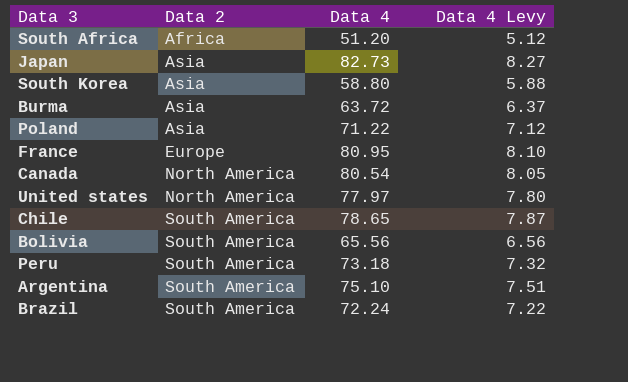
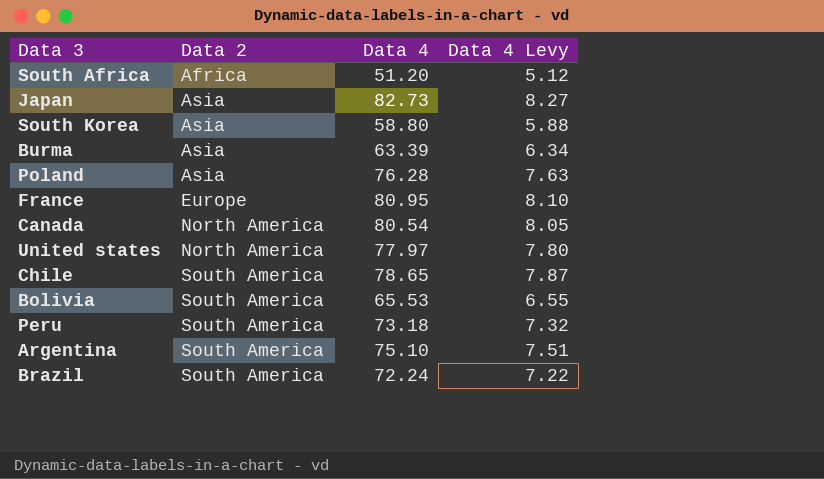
Burma | Data 4: 63.72 -> 63.39
Burma | Data 4 Levy: 6.37 -> 6.34
Poland | Data 4: 71.22 -> 76.28
Poland | Data 4 Levy: 7.12 -> 7.63
Bolivia | Data 4: 65.56 -> 65.53
Bolivia | Data 4 Levy: 6.56 -> 6.55

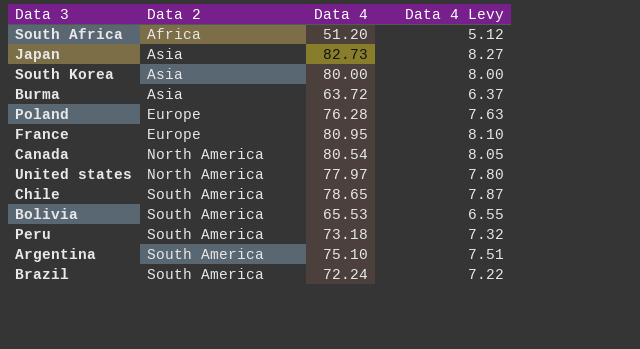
South Korea | Data 4: 58.80 -> 80.00
South Korea | Data 4 Levy: 5.88 -> 8.00
Burma | Data 4: 63.39 -> 63.72
Burma | Data 4 Levy: 6.34 -> 6.37
Poland | Data 2: Asia -> Europe

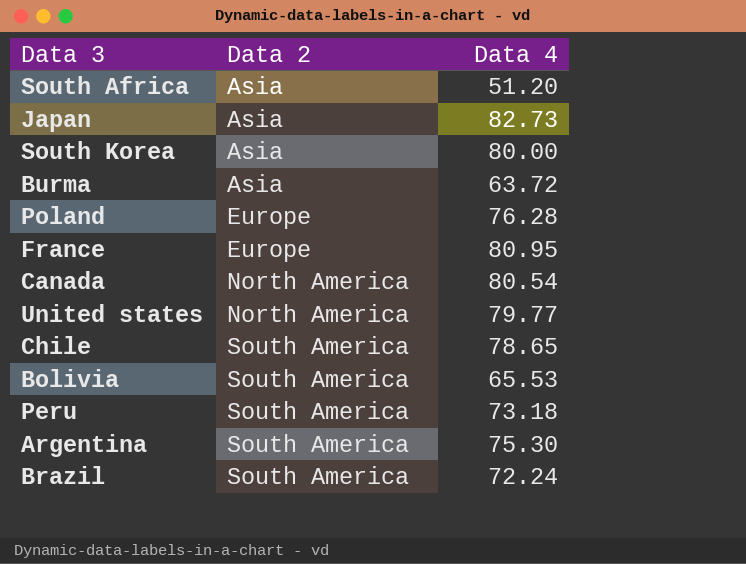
column Data 4 Levy | formula: [Data 4] * 0.1 -> none
South Africa | Data 2: Africa -> Asia
United states | Data 4: 77.97 -> 79.77
Argentina | Data 4: 75.10 -> 75.30

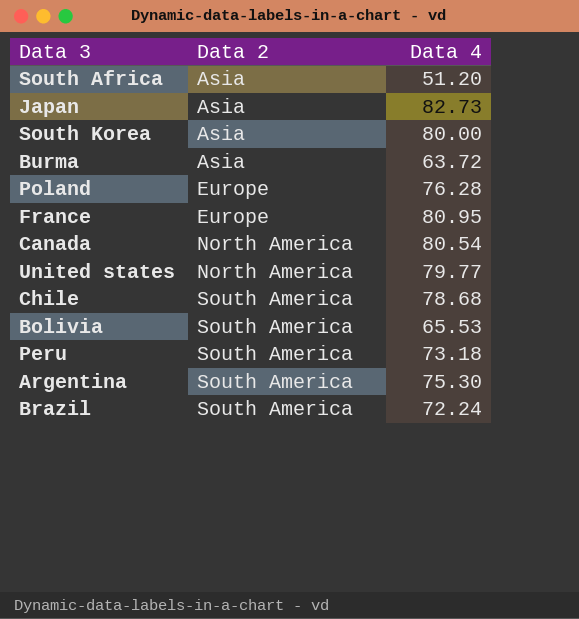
Chile | Data 4: 78.65 -> 78.68

